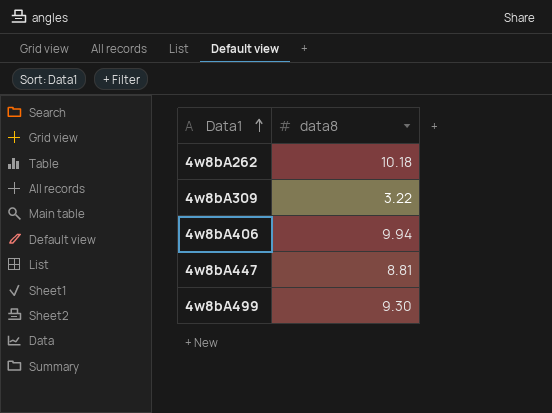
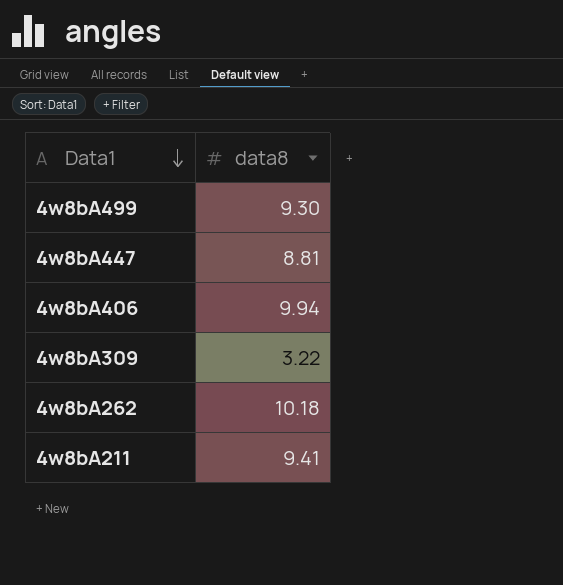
row order: Data1 ascending -> Data1 descending
row 4w8bA211: none -> 9.41

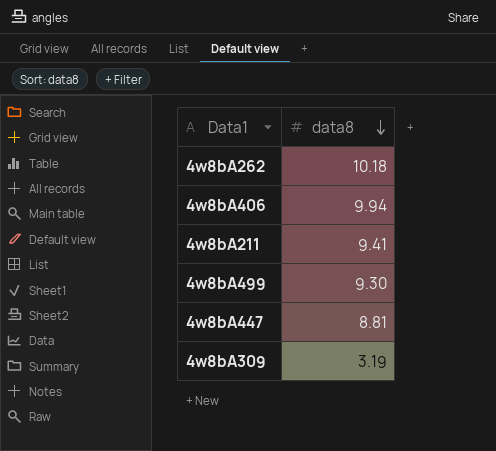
row order: Data1 descending -> data8 descending
4w8bA309 | data8: 3.22 -> 3.19

